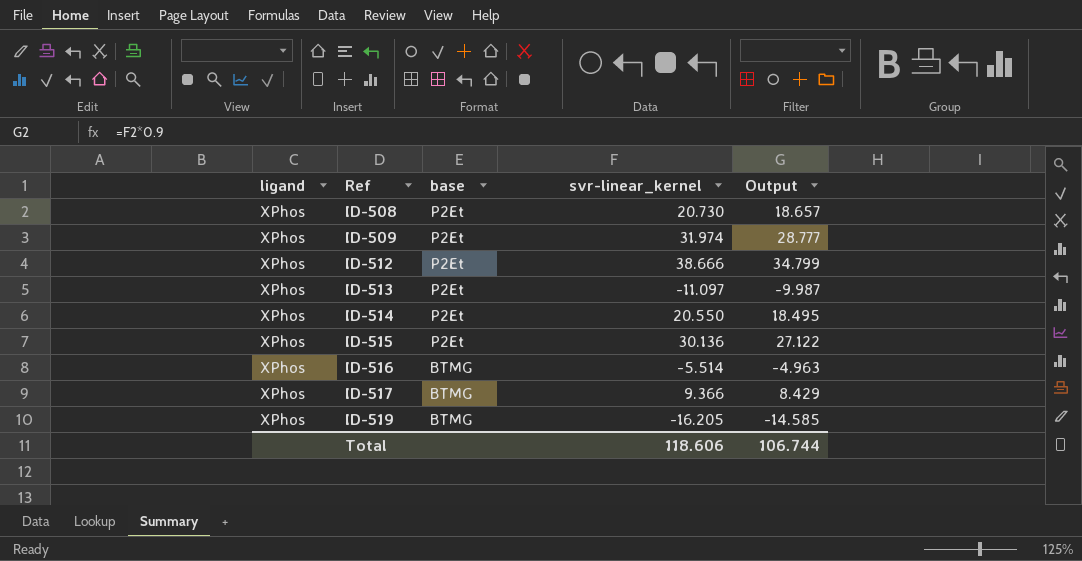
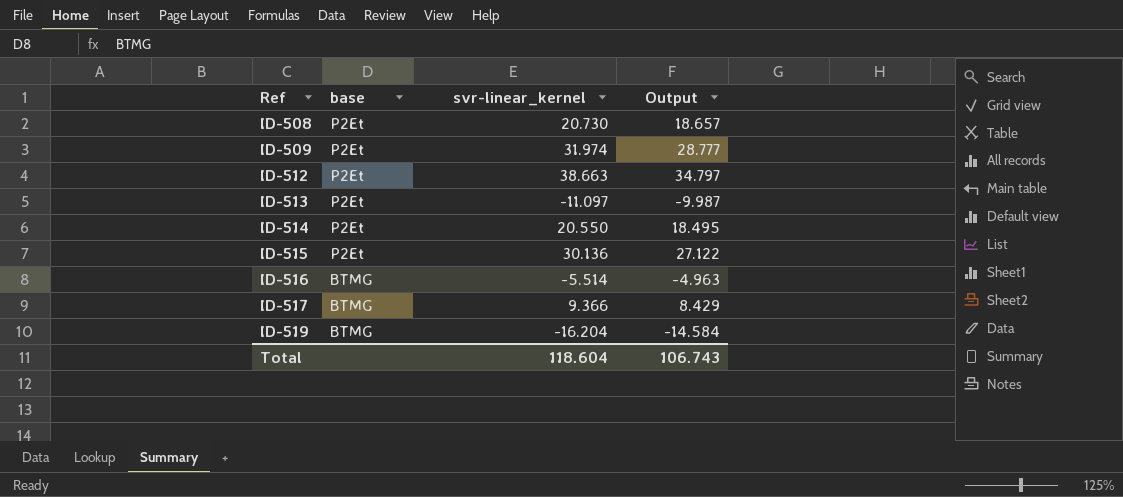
column ligand | position: 1 -> none
ID-512 | svr-linear_kernel: 38.666 -> 38.663
ID-512 | Output: 34.799 -> 34.797
ID-519 | svr-linear_kernel: -16.205 -> -16.204
ID-519 | Output: -14.585 -> -14.584
Total | svr-linear_kernel: 118.606 -> 118.604
Total | Output: 106.744 -> 106.743

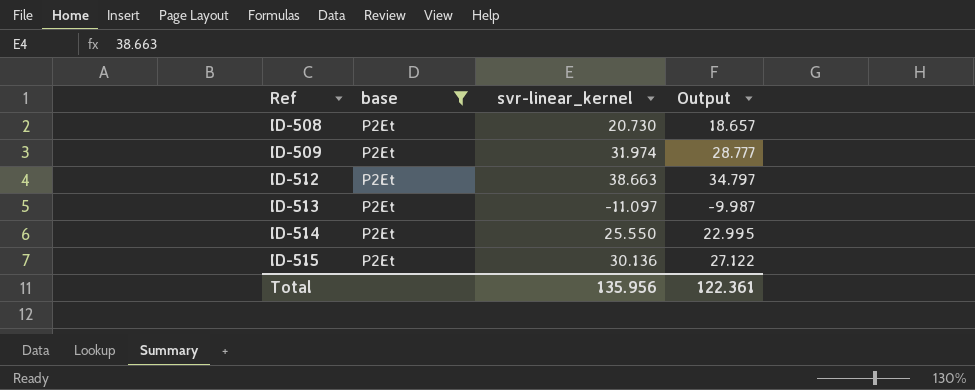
filter: none -> base = P2Et
ID-514 | svr-linear_kernel: 20.550 -> 25.550
ID-514 | Output: 18.495 -> 22.995
Total | svr-linear_kernel: 118.604 -> 135.956
Total | Output: 106.743 -> 122.361

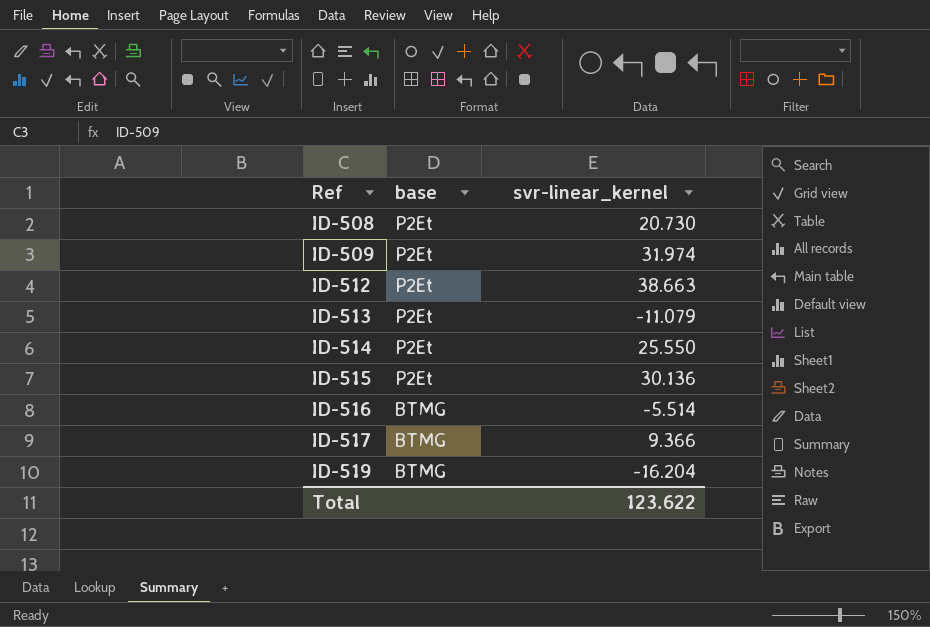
filter: base = P2Et -> none
column Output | formula: [svr-linear_kernel] * 0.9 -> none
ID-513 | svr-linear_kernel: -11.097 -> -11.079
Total | svr-linear_kernel: 135.956 -> 123.622

